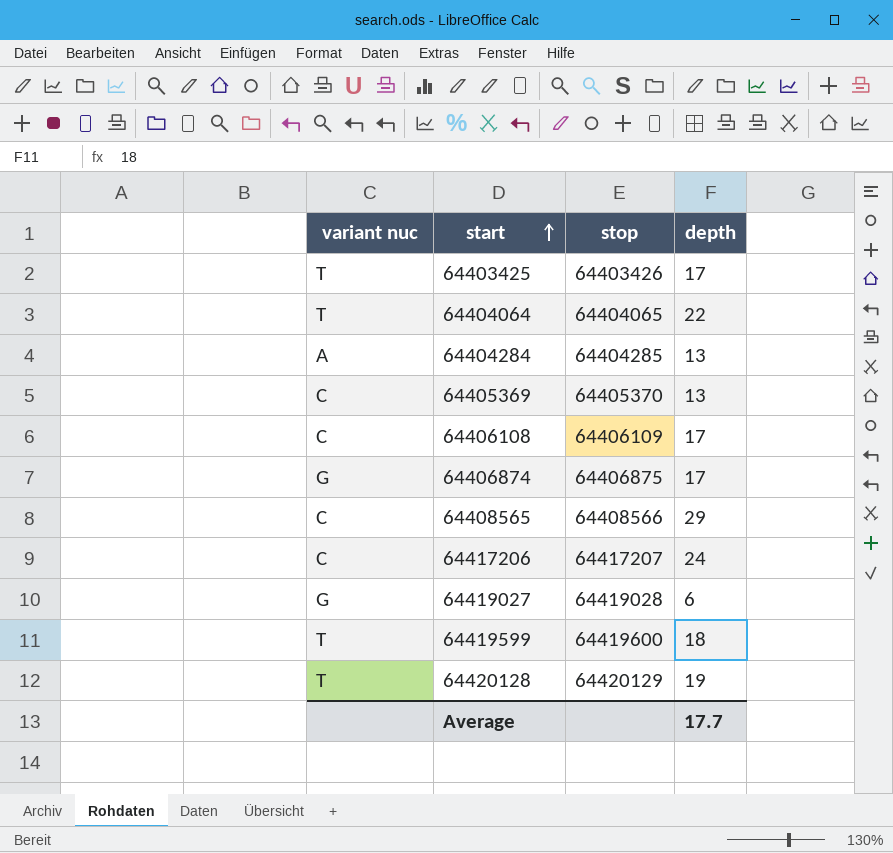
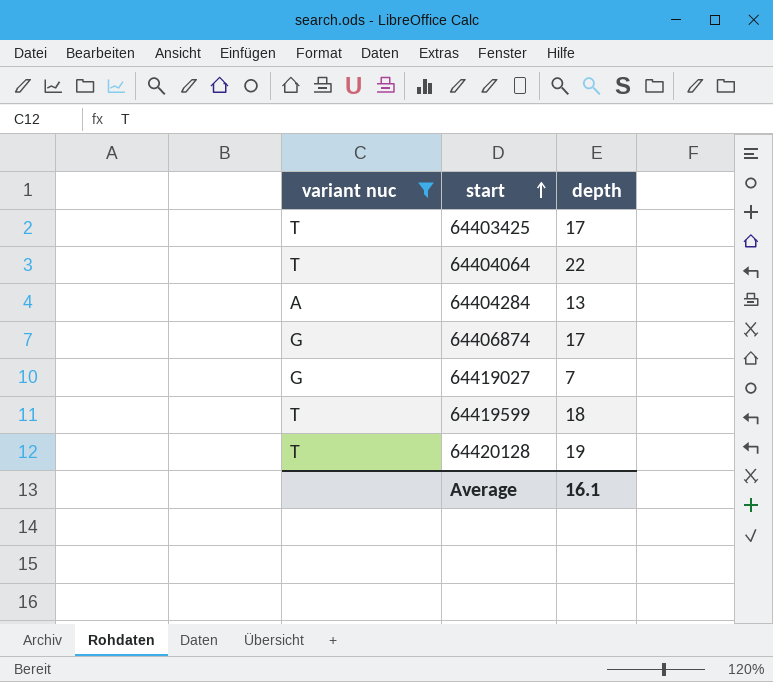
filter: none -> variant nuc != C
column stop | position: 3 -> none
64419027 | depth: 6 -> 7
Average | depth: 17.7 -> 16.1

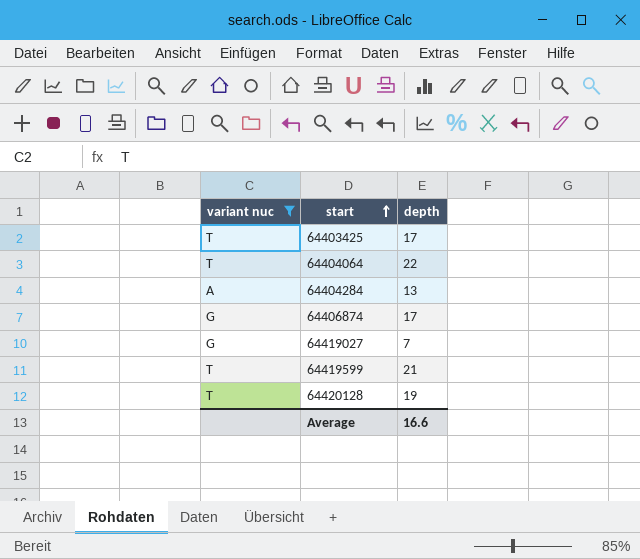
64419599 | depth: 18 -> 21
Average | depth: 16.1 -> 16.6

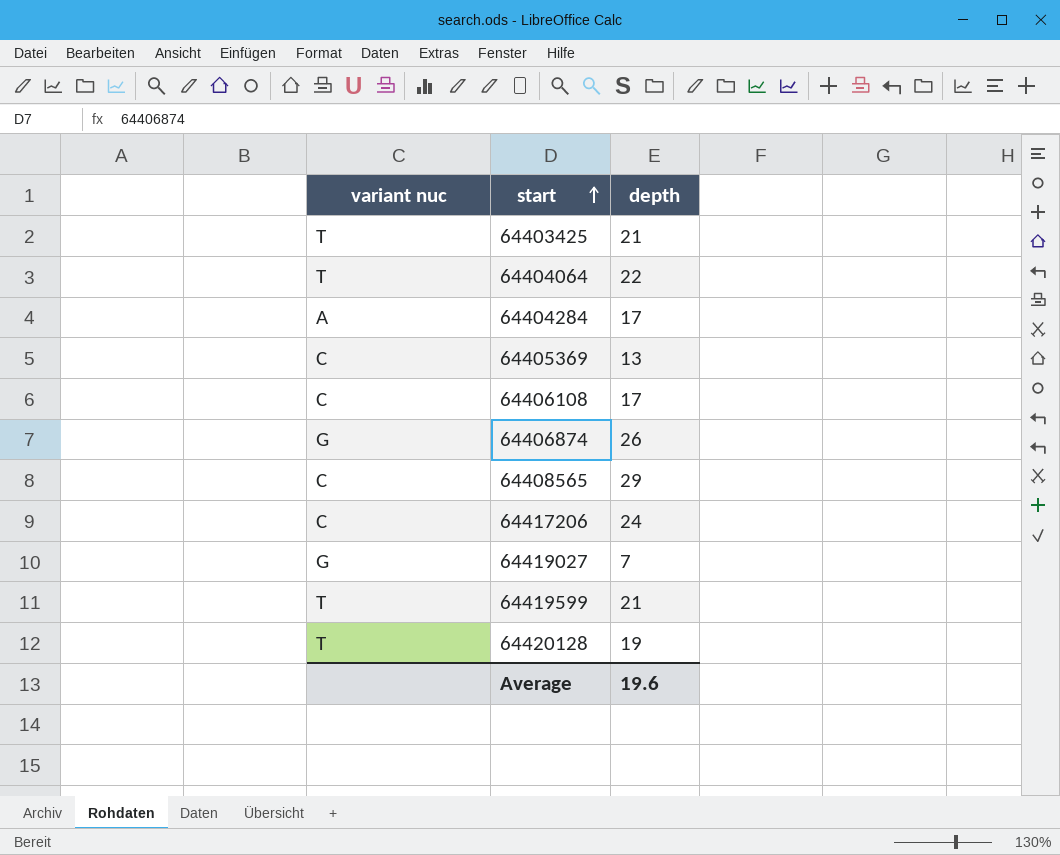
filter: variant nuc != C -> none
64403425 | depth: 17 -> 21
64404284 | depth: 13 -> 17
64406874 | depth: 17 -> 26
Average | depth: 16.6 -> 19.6

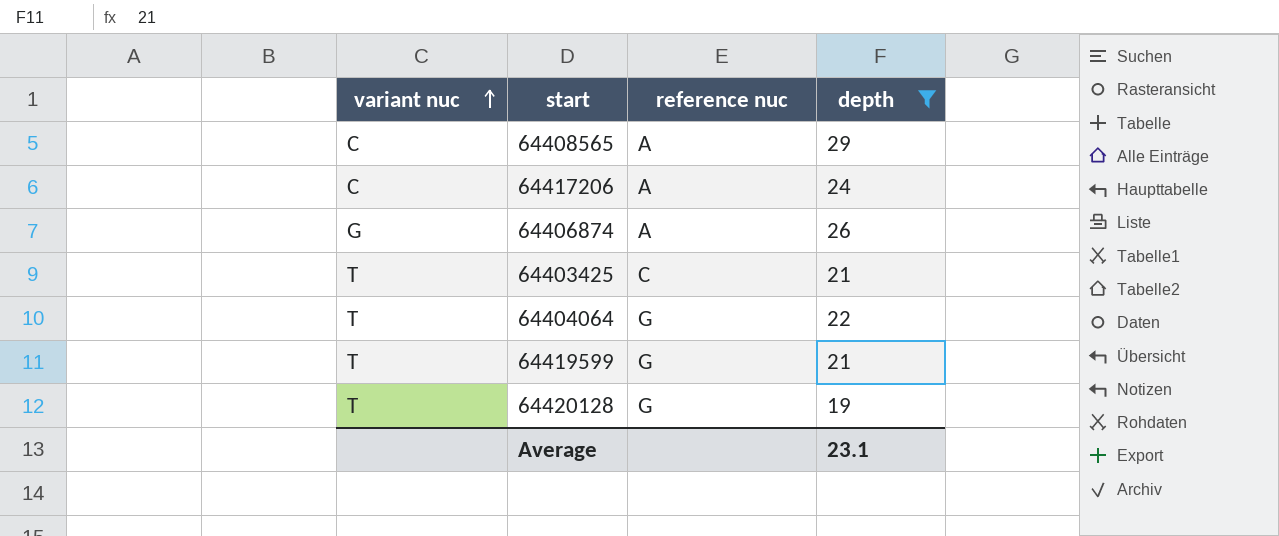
filter: none -> depth >= 19
row order: start ascending -> variant nuc ascending
column reference nuc | position: none -> 3
Average | depth: 19.6 -> 23.1

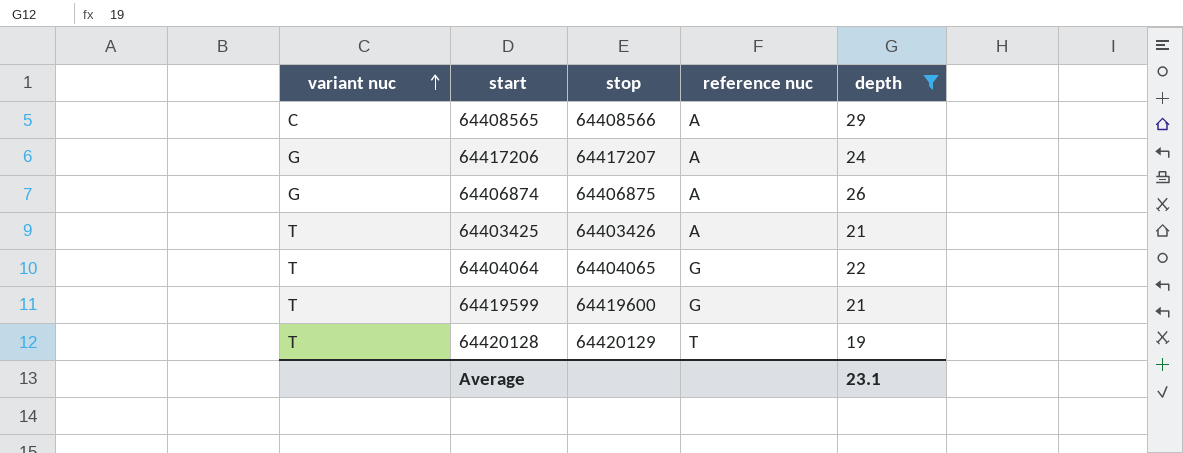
column stop | position: none -> 3
64417206 | variant nuc: C -> G
64403425 | reference nuc: C -> A
64420128 | reference nuc: G -> T

